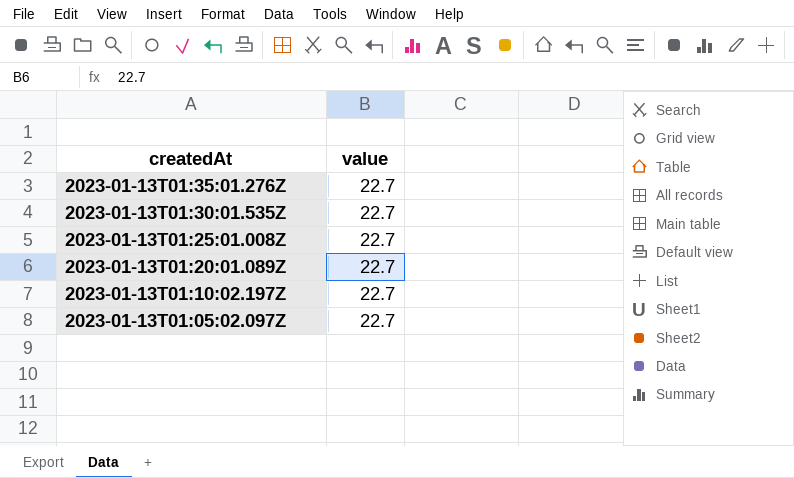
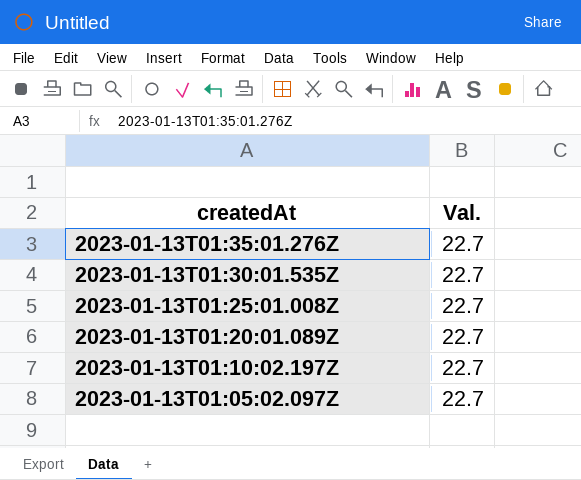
column name: value -> Val.

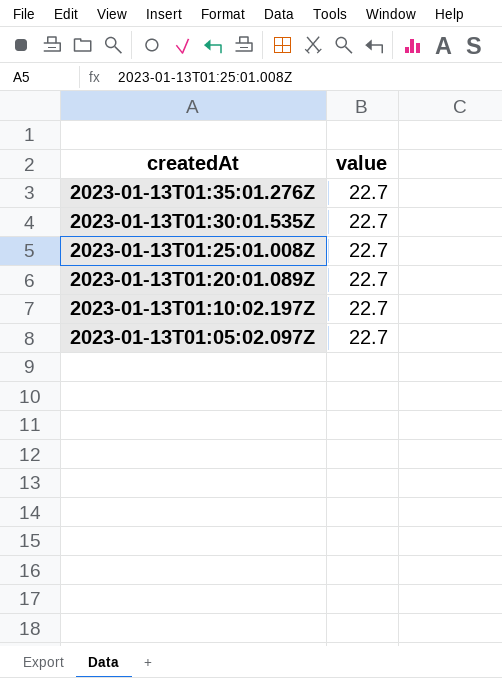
column name: Val. -> value

